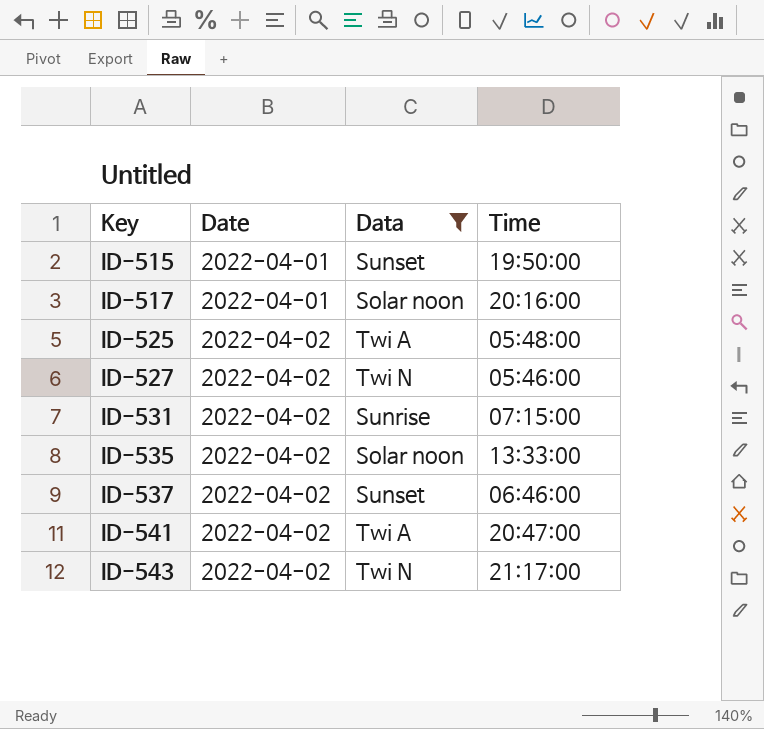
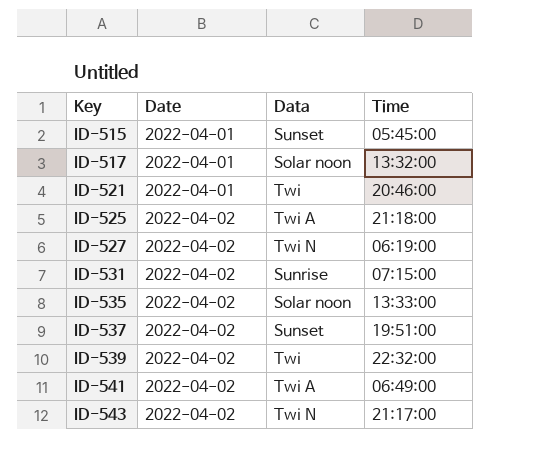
filter: Data != Twi -> none
ID-515 | Time: 19:50:00 -> 05:45:00
ID-517 | Time: 20:16:00 -> 13:32:00
ID-525 | Time: 05:48:00 -> 21:18:00
ID-527 | Time: 05:46:00 -> 06:19:00
ID-537 | Time: 06:46:00 -> 19:51:00
ID-541 | Time: 20:47:00 -> 06:49:00

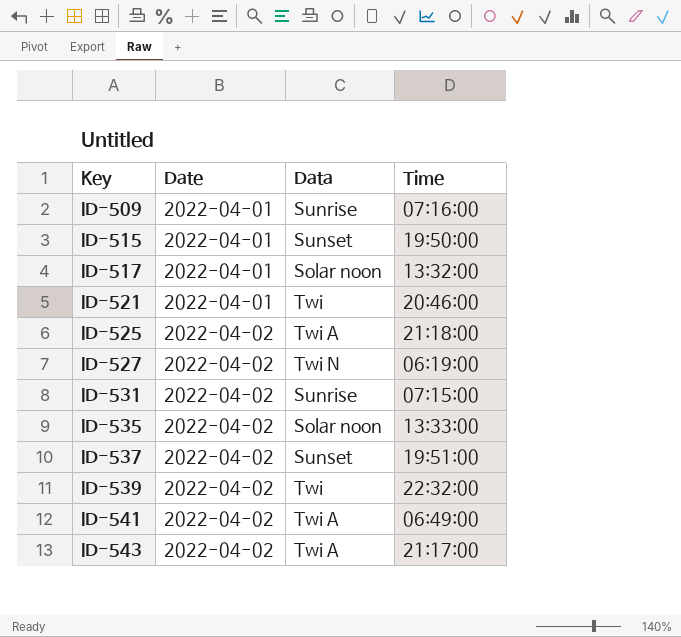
row ID-509: none -> 2022-04-01 | Sunrise | 07:16:00
ID-515 | Time: 05:45:00 -> 19:50:00
ID-543 | Data: Twi N -> Twi A

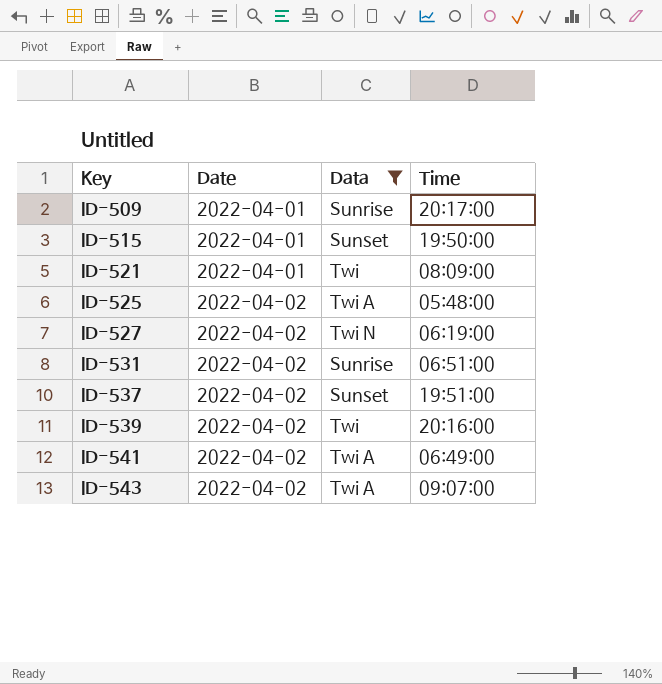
filter: none -> Data != Solar noon
ID-509 | Time: 07:16:00 -> 20:17:00
ID-521 | Time: 20:46:00 -> 08:09:00
ID-525 | Time: 21:18:00 -> 05:48:00
ID-531 | Time: 07:15:00 -> 06:51:00
ID-539 | Time: 22:32:00 -> 20:16:00
ID-543 | Time: 21:17:00 -> 09:07:00

